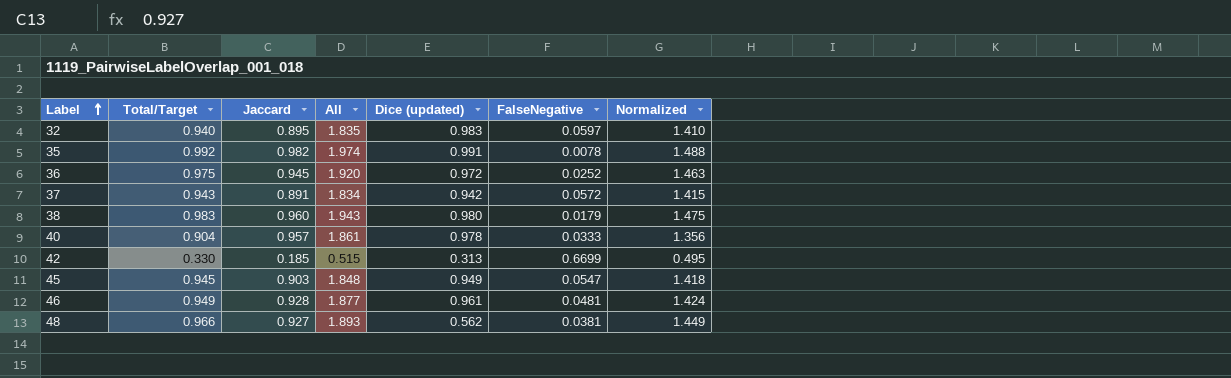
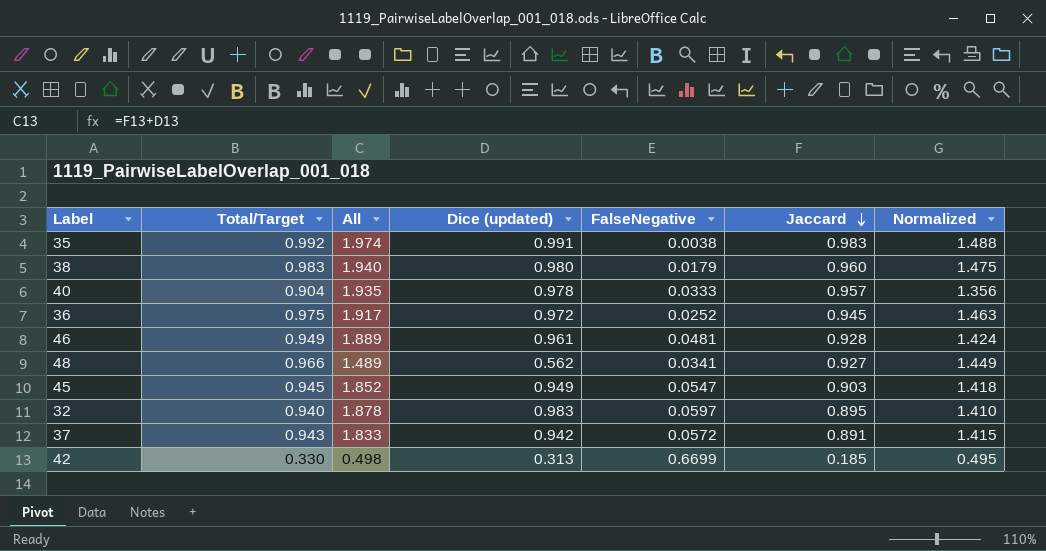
row order: Label ascending -> Jaccard descending
column All | formula: [Total/Target] + [Jaccard] -> [Dice (updated)] + [Jaccard]
column Jaccard | position: 3 -> 6
35 | FalseNegative: 0.0078 -> 0.0038
35 | Jaccard: 0.982 -> 0.983
48 | FalseNegative: 0.0381 -> 0.0341

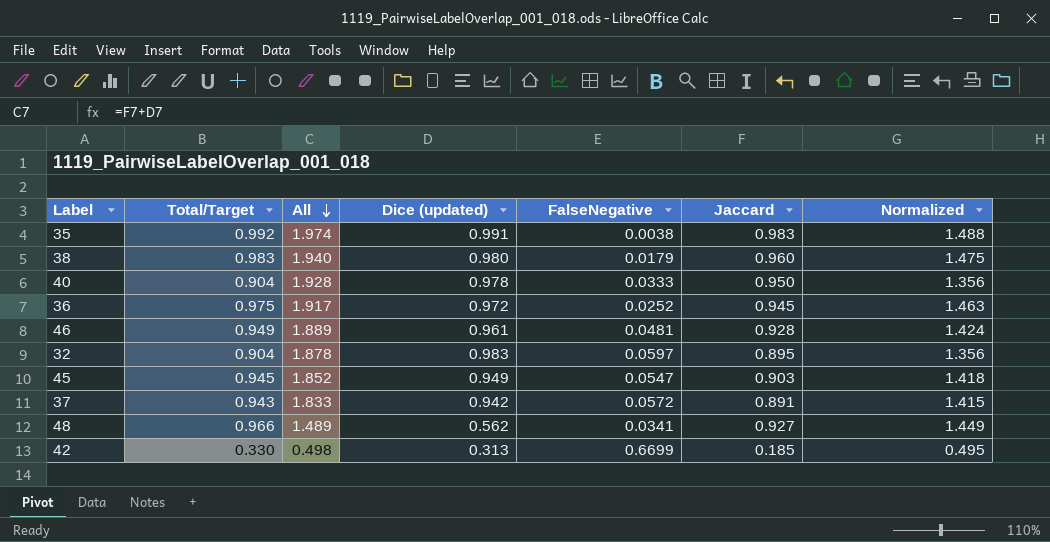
row order: Jaccard descending -> All descending
40 | All: 1.935 -> 1.928
40 | Jaccard: 0.957 -> 0.950
32 | Total/Target: 0.940 -> 0.904
32 | Normalized: 1.410 -> 1.356

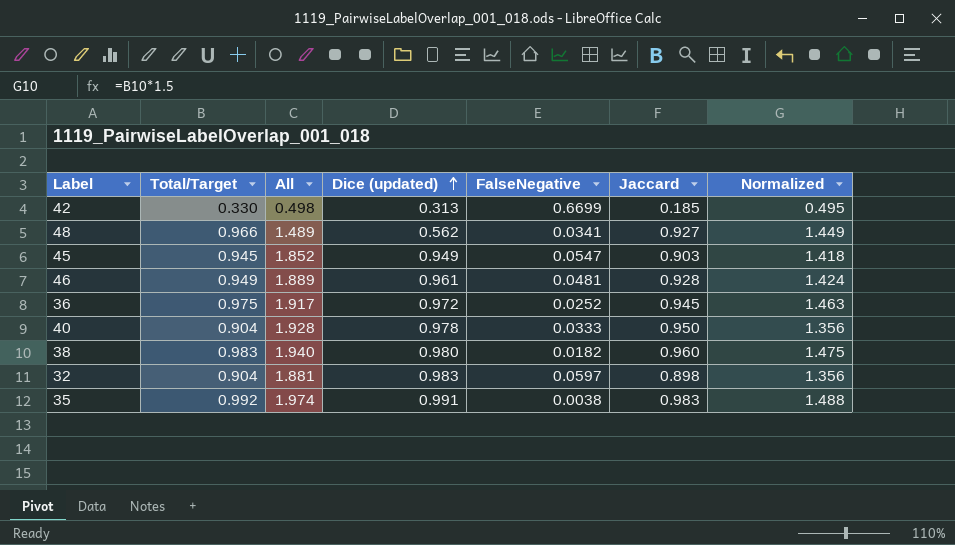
row order: All descending -> Dice (updated) ascending
row 37: 0.943 | 1.833 | 0.942 | 0.0572 | 0.891 | 1.415 -> none
38 | FalseNegative: 0.0179 -> 0.0182
32 | All: 1.878 -> 1.881
32 | Jaccard: 0.895 -> 0.898

